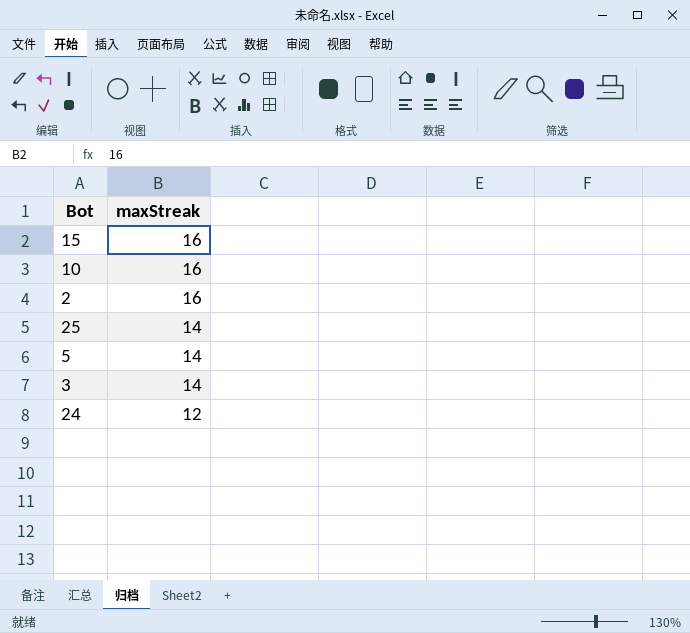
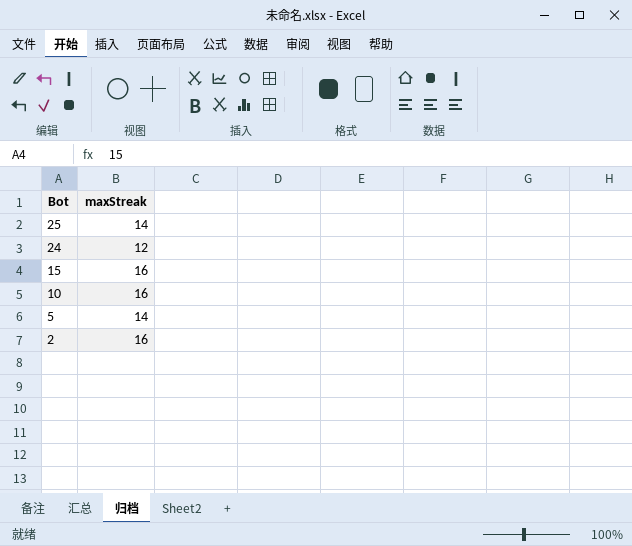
row order: maxStreak descending -> Bot descending
row 3: 14 -> none

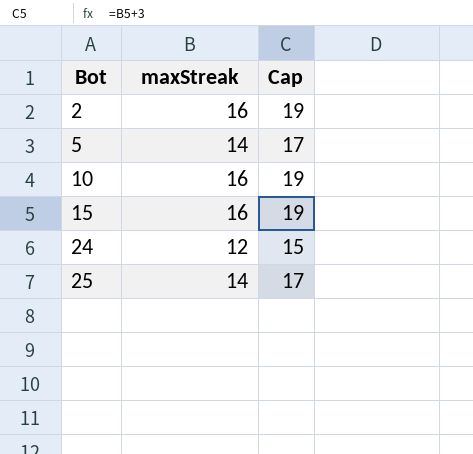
row order: Bot descending -> Bot ascending
column Cap | formula: none -> [maxStreak] + 3

